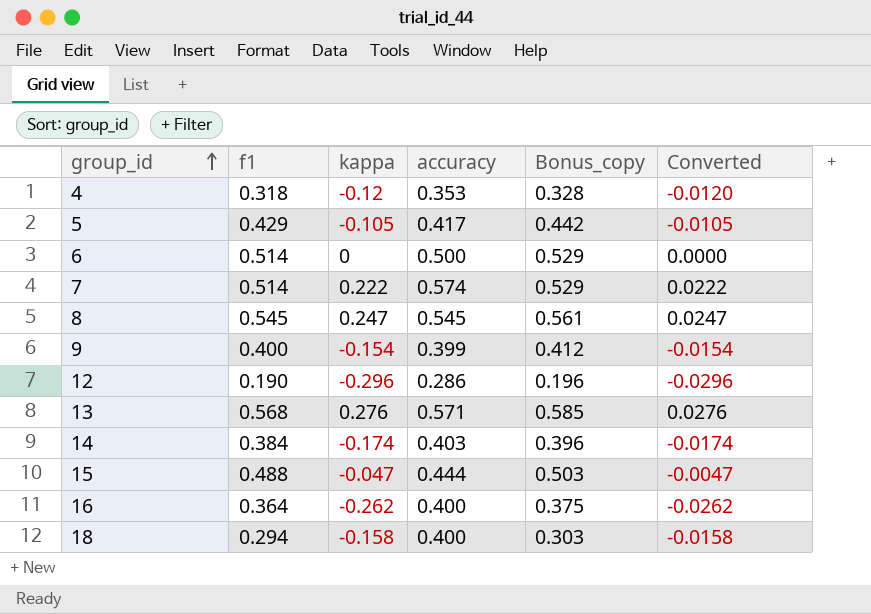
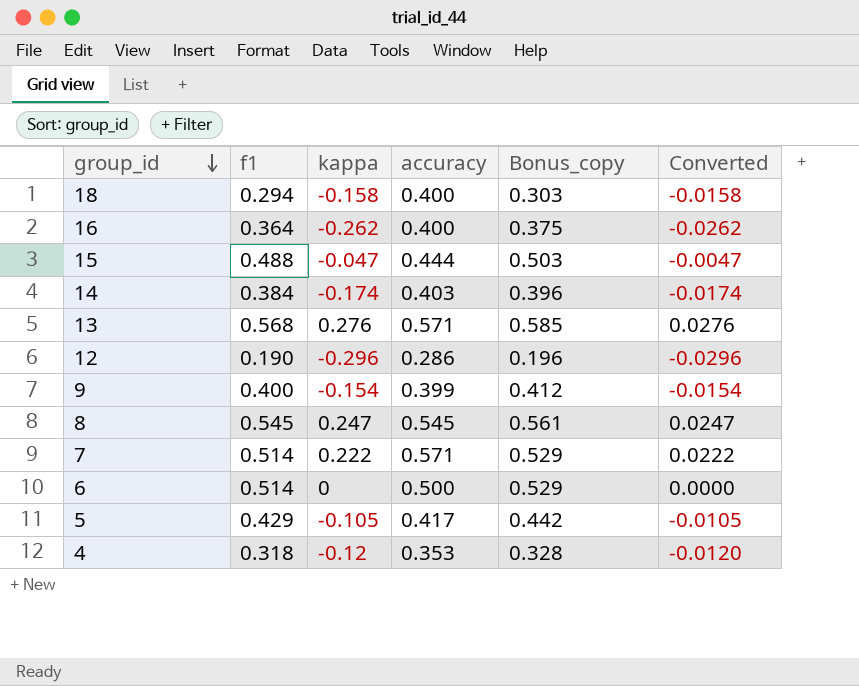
row order: group_id ascending -> group_id descending
7 | accuracy: 0.574 -> 0.571

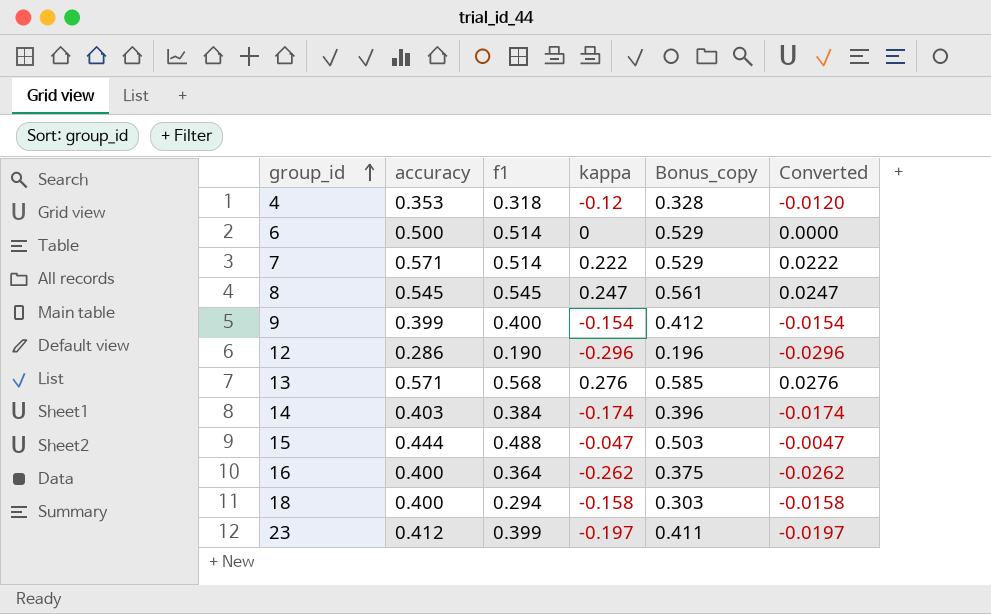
row order: group_id descending -> group_id ascending
column accuracy | position: 4 -> 2
row 5: 0.429 | -0.105 | 0.417 | 0.442 | -0.0105 -> none
row 23: none -> 0.412 | 0.399 | -0.197 | 0.411 | -0.0197

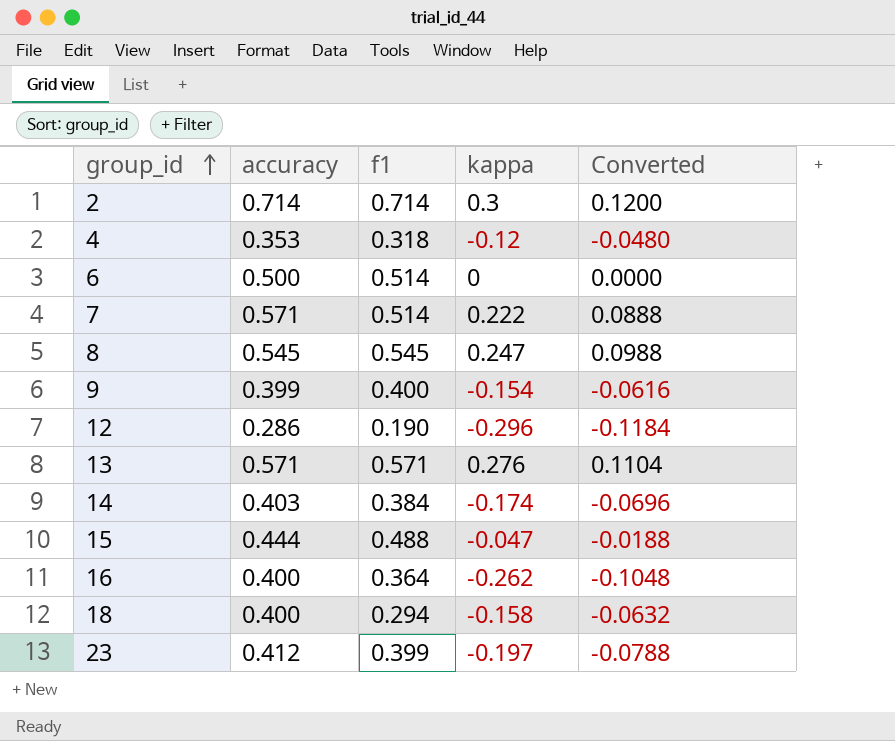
column Bonus_copy | formula: [f1] * 1.03 -> none
column Converted | formula: [kappa] * 0.1 -> [kappa] * 0.4
row 2: none -> 0.714 | 0.714 | 0.3 | 0.1200
13 | f1: 0.568 -> 0.571

